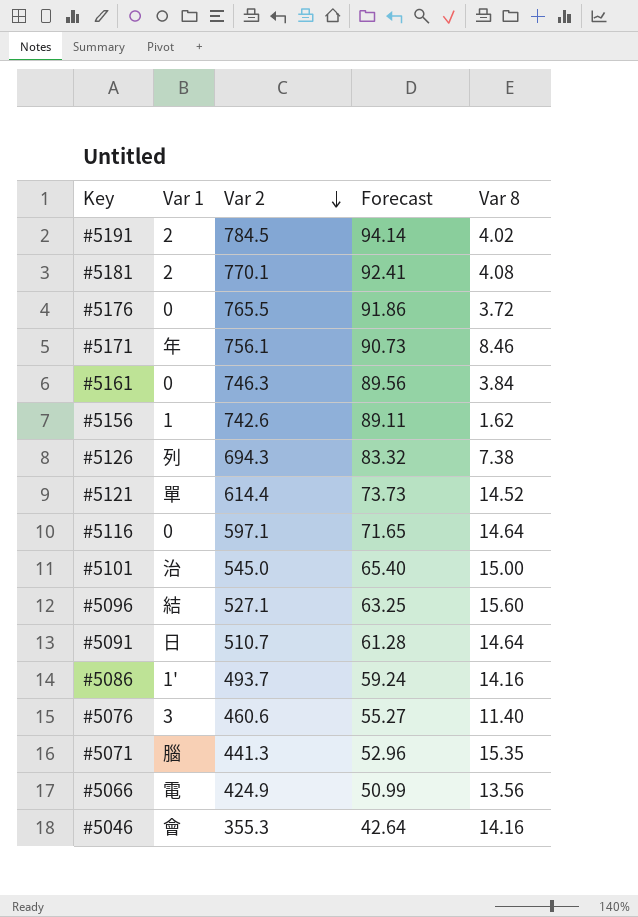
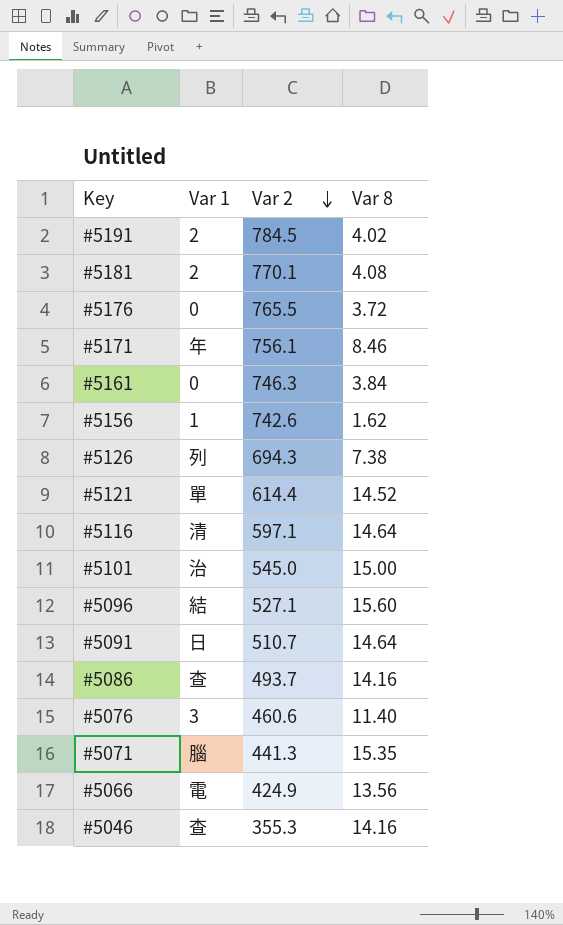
column Forecast | formula: [Var 2] * 0.12 -> none
#5116 | Var 1: 0 -> 清
#5086 | Var 1: 1' -> 查
#5046 | Var 1: 會 -> 查

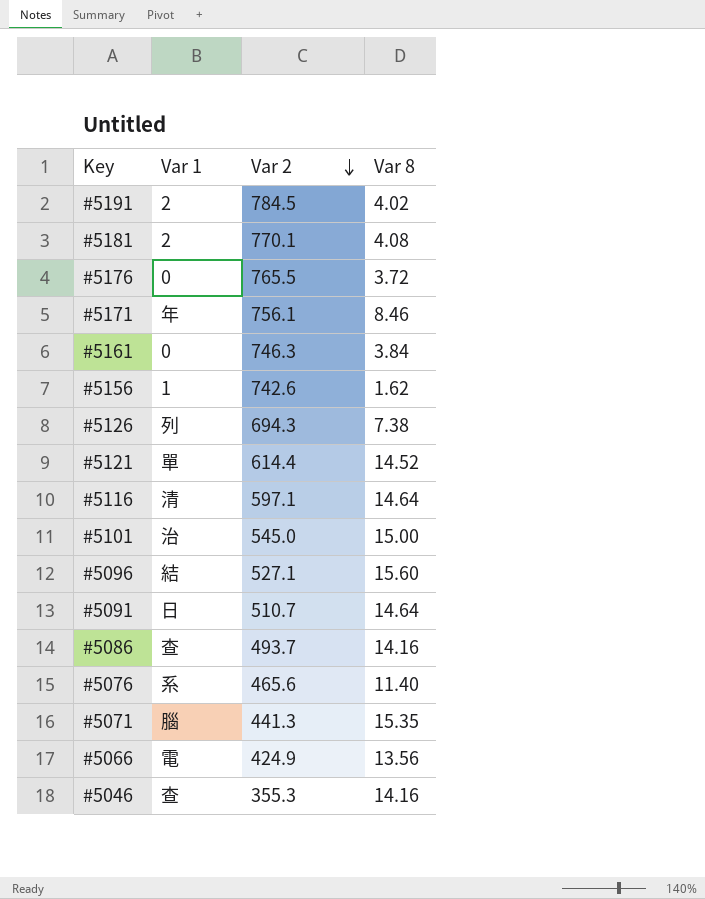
#5076 | Var 1: 3 -> 系
#5076 | Var 2: 460.6 -> 465.6

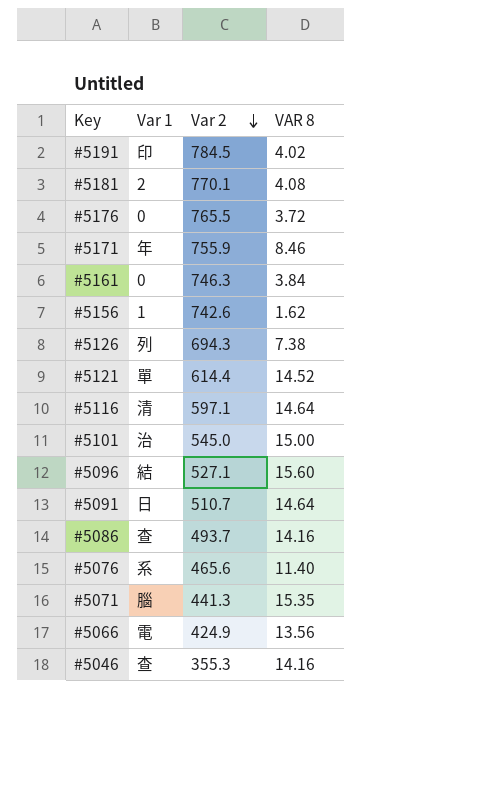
column name: Var 8 -> VAR 8
#5191 | Var 1: 2 -> 印
#5171 | Var 2: 756.1 -> 755.9

